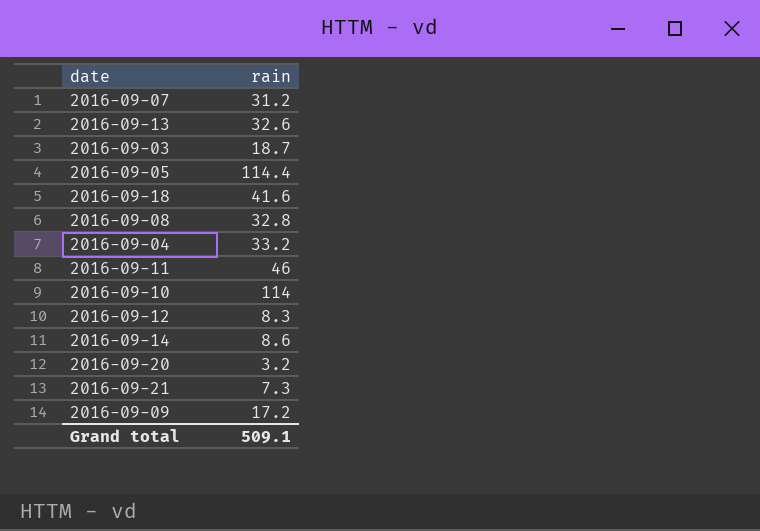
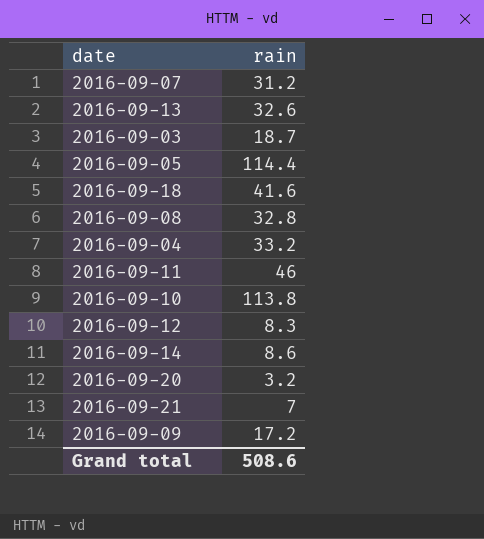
2016-09-10 | rain: 114 -> 113.8
2016-09-21 | rain: 7.3 -> 7
Grand total | rain: 509.1 -> 508.6

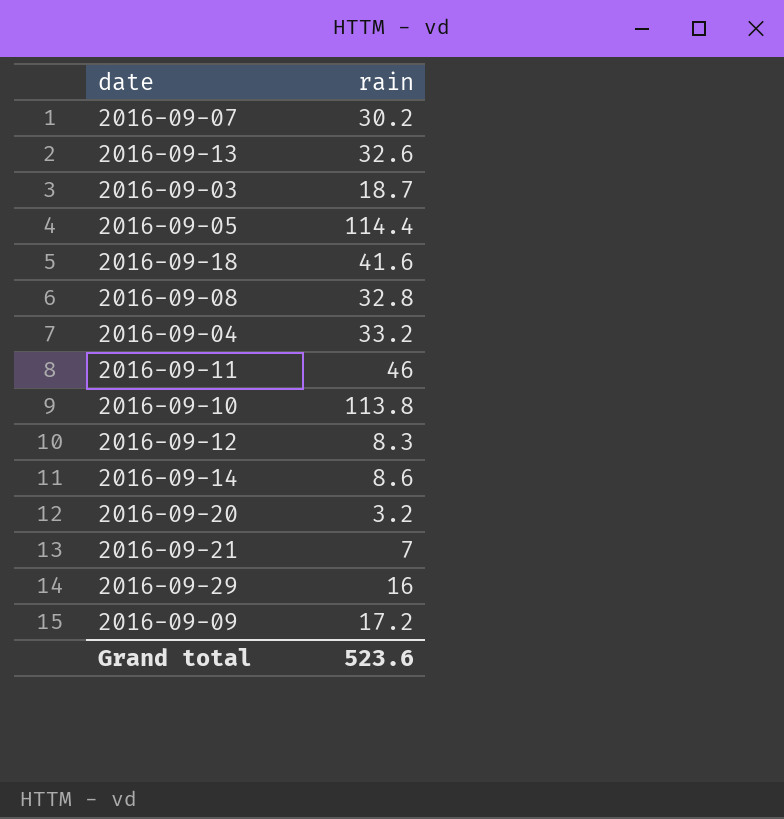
2016-09-07 | rain: 31.2 -> 30.2
row 2016-09-29: none -> 16
Grand total | rain: 508.6 -> 523.6

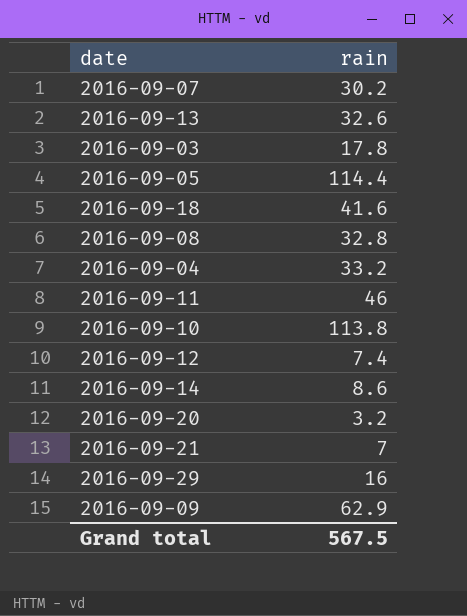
2016-09-03 | rain: 18.7 -> 17.8
2016-09-12 | rain: 8.3 -> 7.4
2016-09-09 | rain: 17.2 -> 62.9
Grand total | rain: 523.6 -> 567.5

